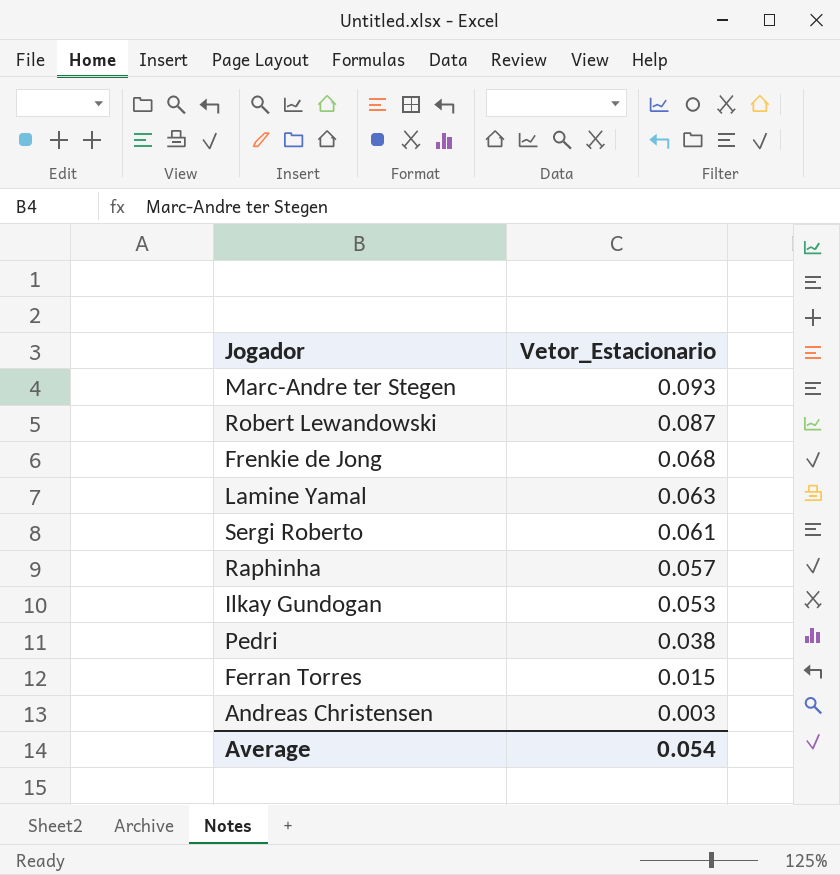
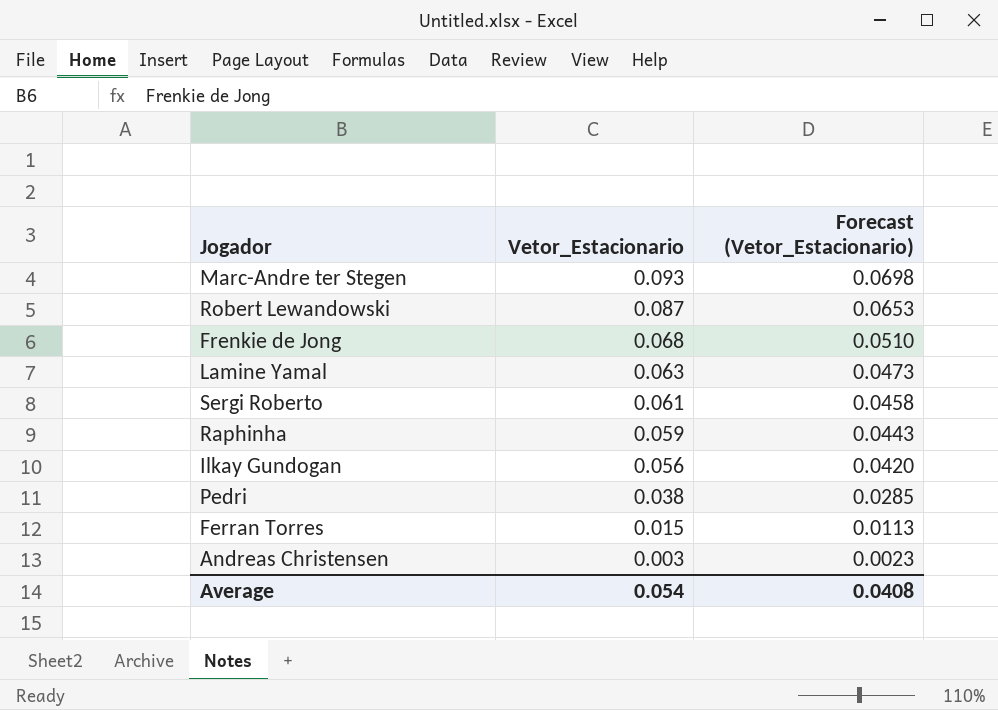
column Forecast (Vetor_Estacionario) | formula: none -> [Vetor_Estacionario] * 0.75
Raphinha | Vetor_Estacionario: 0.057 -> 0.059
Ilkay Gundogan | Vetor_Estacionario: 0.053 -> 0.056

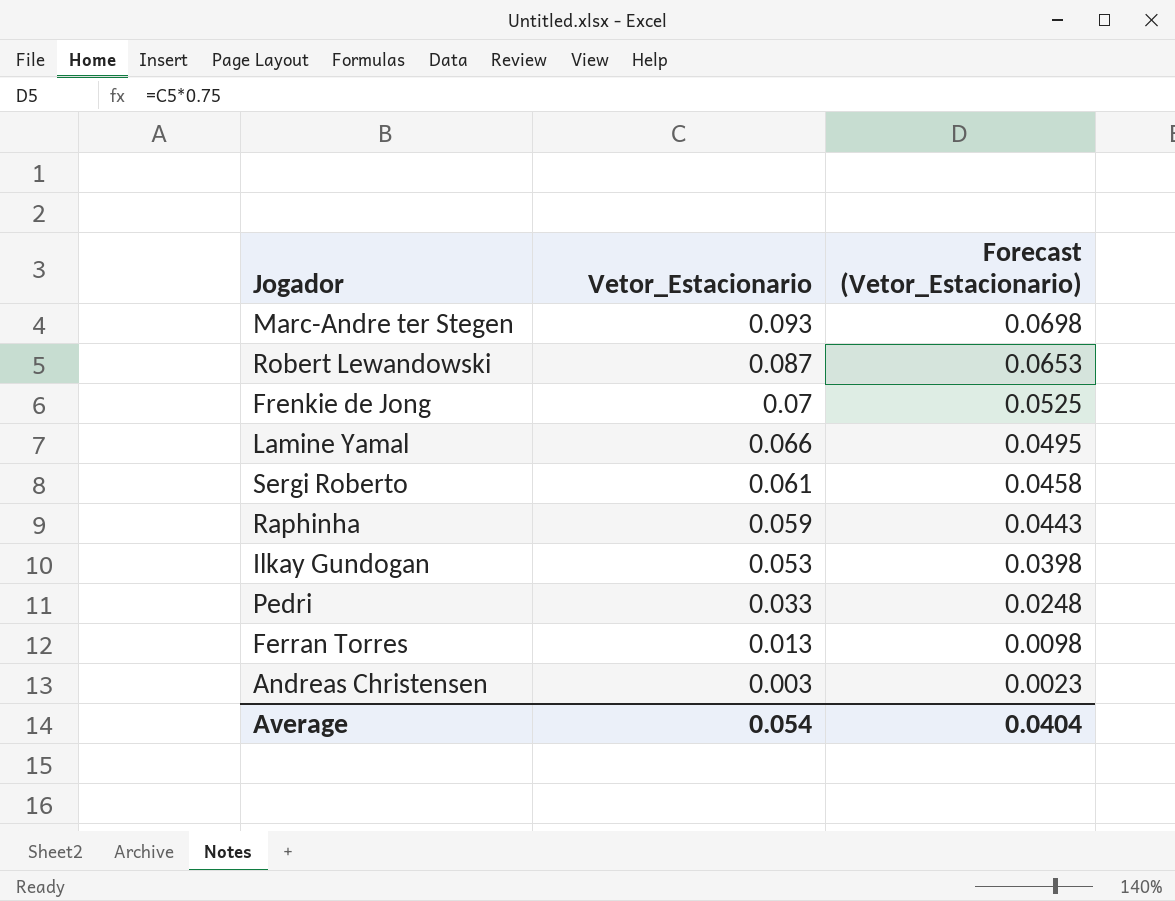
Frenkie de Jong | Vetor_Estacionario: 0.068 -> 0.07
Frenkie de Jong | Forecast (Vetor_Estacionario): 0.0510 -> 0.0525
Lamine Yamal | Vetor_Estacionario: 0.063 -> 0.066
Lamine Yamal | Forecast (Vetor_Estacionario): 0.0473 -> 0.0495
Ilkay Gundogan | Vetor_Estacionario: 0.056 -> 0.053
Ilkay Gundogan | Forecast (Vetor_Estacionario): 0.0420 -> 0.0398
Pedri | Vetor_Estacionario: 0.038 -> 0.033
Pedri | Forecast (Vetor_Estacionario): 0.0285 -> 0.0248
Ferran Torres | Vetor_Estacionario: 0.015 -> 0.013
Ferran Torres | Forecast (Vetor_Estacionario): 0.0113 -> 0.0098
Average | Forecast (Vetor_Estacionario): 0.0408 -> 0.0404

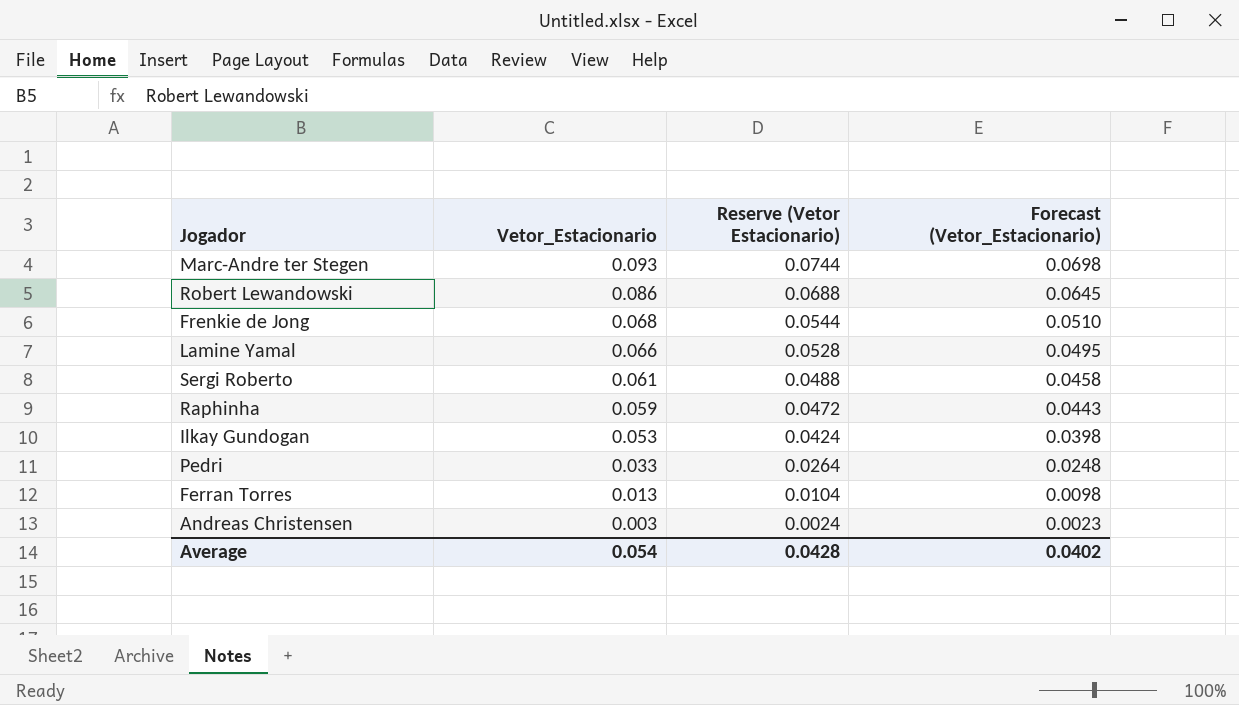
column Reserve (Vetor Estacionario) | formula: none -> [Vetor_Estacionario] * 0.8
Robert Lewandowski | Vetor_Estacionario: 0.087 -> 0.086
Robert Lewandowski | Forecast (Vetor_Estacionario): 0.0653 -> 0.0645
Frenkie de Jong | Vetor_Estacionario: 0.07 -> 0.068
Frenkie de Jong | Forecast (Vetor_Estacionario): 0.0525 -> 0.0510
Average | Forecast (Vetor_Estacionario): 0.0404 -> 0.0402

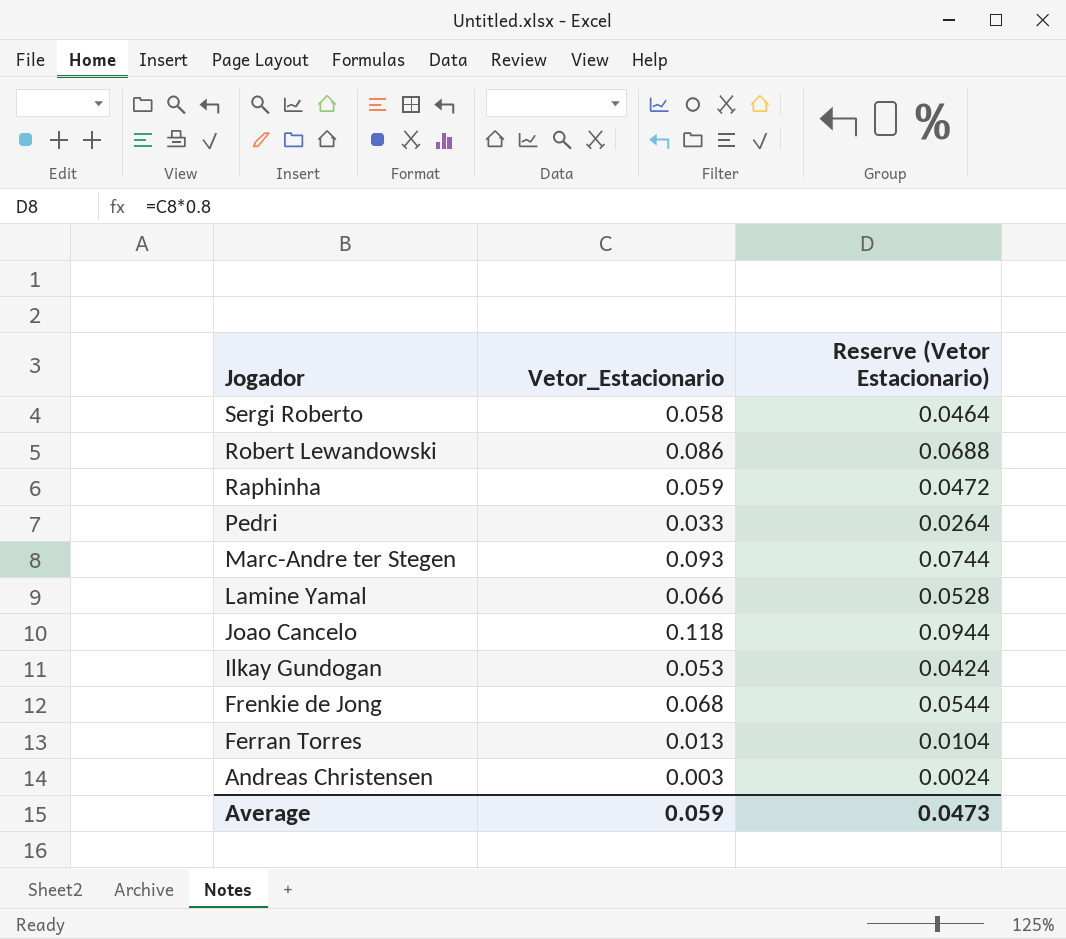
row order: Vetor_Estacionario descending -> Jogador descending
column Forecast (Vetor_Estacionario) | formula: [Vetor_Estacionario] * 0.75 -> none
Sergi Roberto | Vetor_Estacionario: 0.061 -> 0.058
Sergi Roberto | Reserve (Vetor Estacionario): 0.0488 -> 0.0464
row Joao Cancelo: none -> 0.118 | 0.0944
Average | Vetor_Estacionario: 0.054 -> 0.059
Average | Reserve (Vetor Estacionario): 0.0428 -> 0.0473

